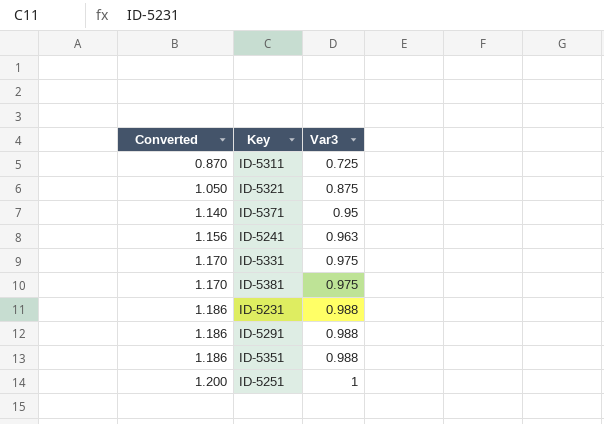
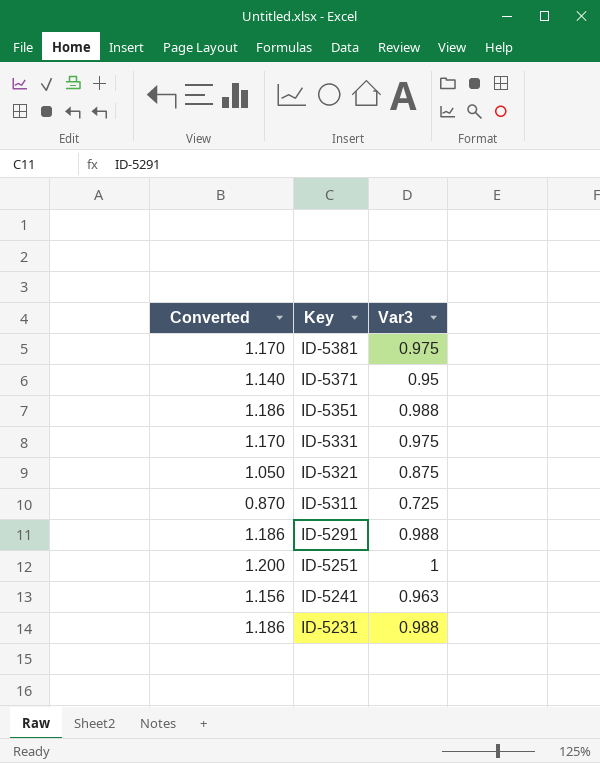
row order: Converted ascending -> Key descending

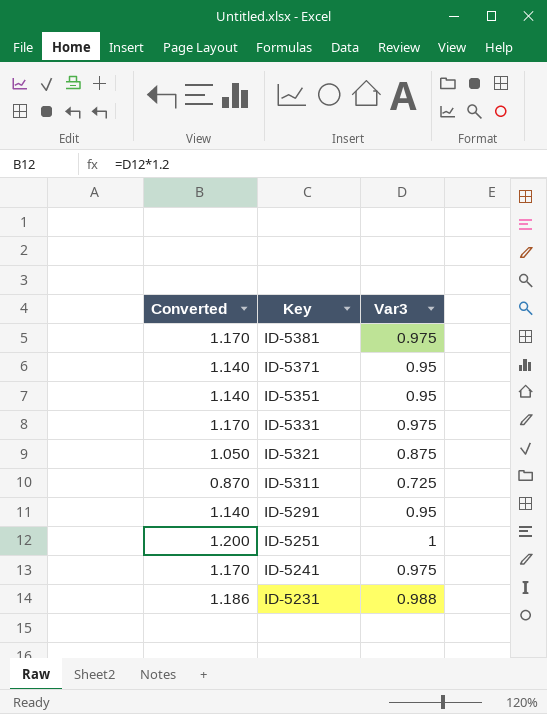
ID-5351 | Converted: 1.186 -> 1.140
ID-5351 | Var3: 0.988 -> 0.95
ID-5291 | Converted: 1.186 -> 1.140
ID-5291 | Var3: 0.988 -> 0.95
ID-5241 | Converted: 1.156 -> 1.170
ID-5241 | Var3: 0.963 -> 0.975

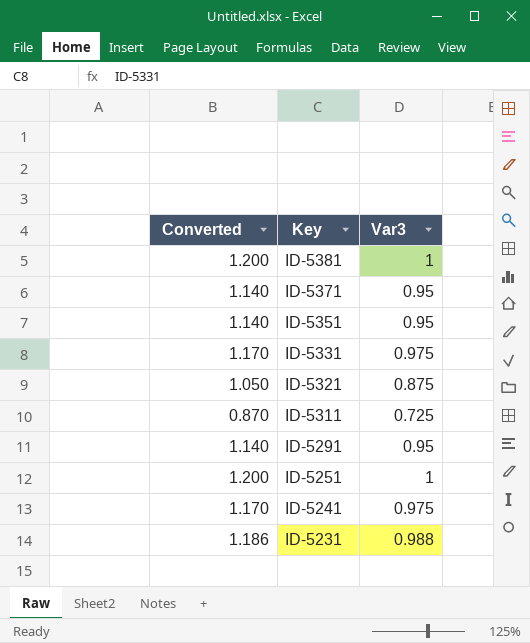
ID-5381 | Converted: 1.170 -> 1.200
ID-5381 | Var3: 0.975 -> 1

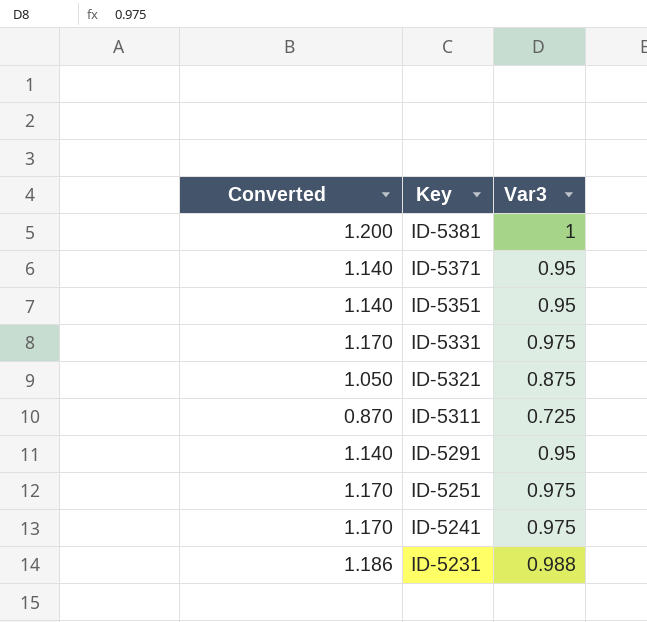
ID-5251 | Converted: 1.200 -> 1.170
ID-5251 | Var3: 1 -> 0.975

